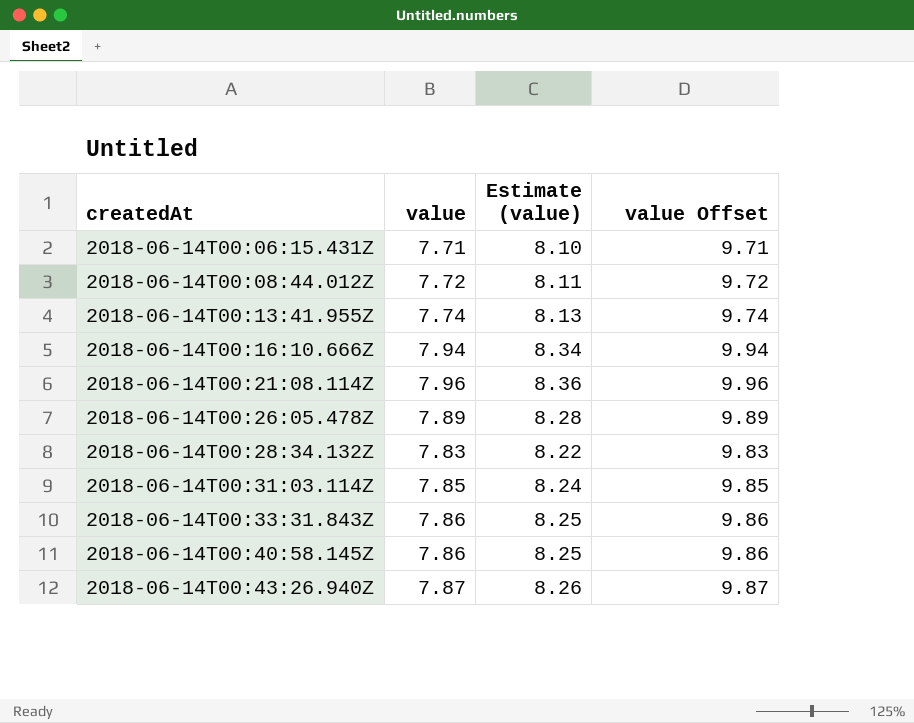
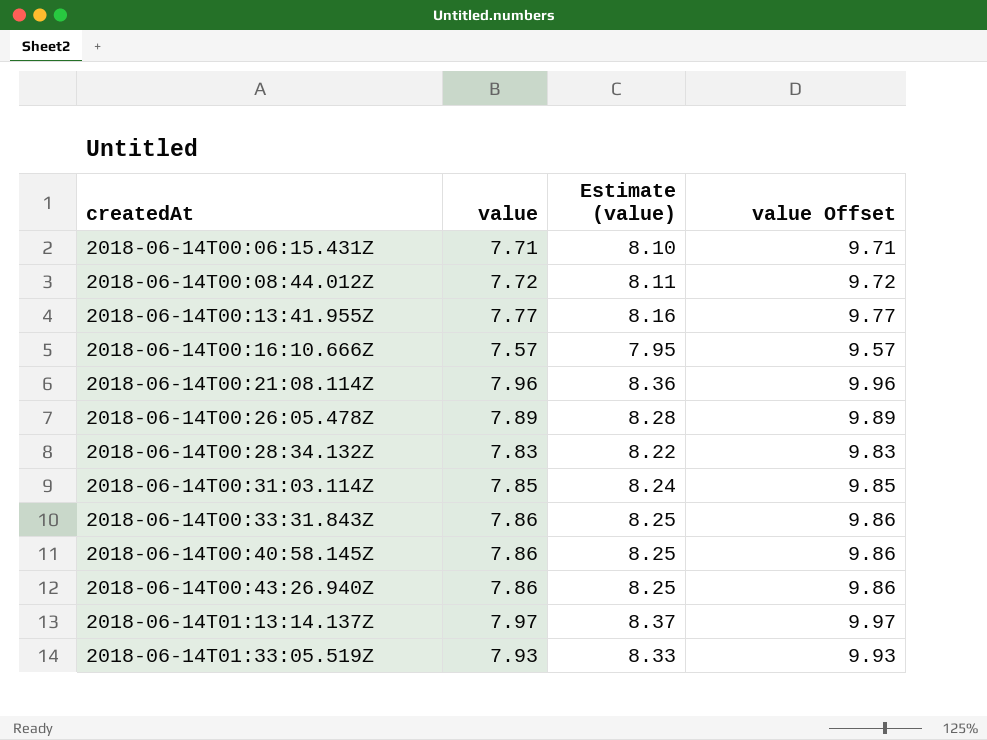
2018-06-14T00:13:41.955Z | value: 7.74 -> 7.77
2018-06-14T00:13:41.955Z | Estimate (value): 8.13 -> 8.16
2018-06-14T00:13:41.955Z | value Offset: 9.74 -> 9.77
2018-06-14T00:16:10.666Z | value: 7.94 -> 7.57
2018-06-14T00:16:10.666Z | Estimate (value): 8.34 -> 7.95
2018-06-14T00:16:10.666Z | value Offset: 9.94 -> 9.57
2018-06-14T00:43:26.940Z | value: 7.87 -> 7.86
2018-06-14T00:43:26.940Z | Estimate (value): 8.26 -> 8.25
2018-06-14T00:43:26.940Z | value Offset: 9.87 -> 9.86
row 2018-06-14T01:13:14.137Z: none -> 7.97 | 8.37 | 9.97
row 2018-06-14T01:33:05.519Z: none -> 7.93 | 8.33 | 9.93

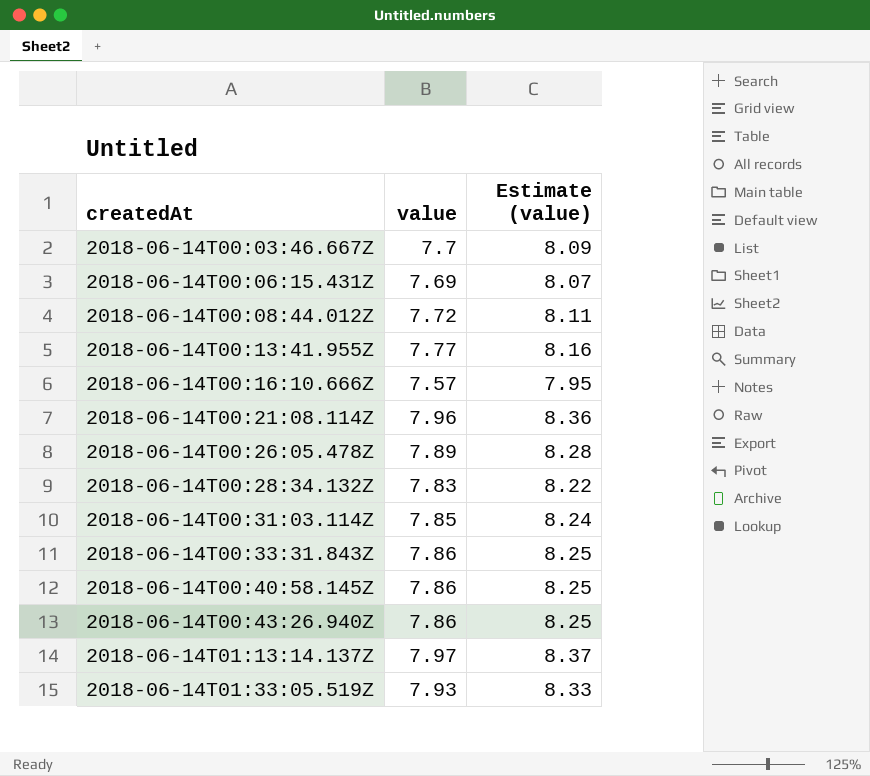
column value Offset | formula: [value] + 2 -> none
row 2018-06-14T00:03:46.667Z: none -> 7.7 | 8.09
2018-06-14T00:06:15.431Z | value: 7.71 -> 7.69
2018-06-14T00:06:15.431Z | Estimate (value): 8.10 -> 8.07

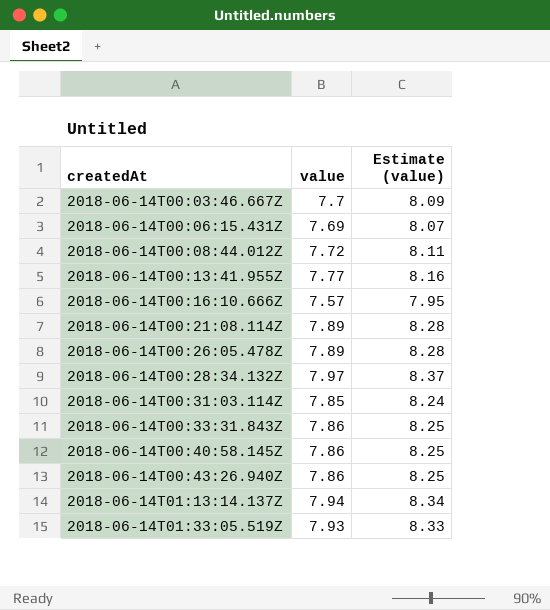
2018-06-14T00:21:08.114Z | value: 7.96 -> 7.89
2018-06-14T00:21:08.114Z | Estimate (value): 8.36 -> 8.28
2018-06-14T00:28:34.132Z | value: 7.83 -> 7.97
2018-06-14T00:28:34.132Z | Estimate (value): 8.22 -> 8.37
2018-06-14T01:13:14.137Z | value: 7.97 -> 7.94
2018-06-14T01:13:14.137Z | Estimate (value): 8.37 -> 8.34

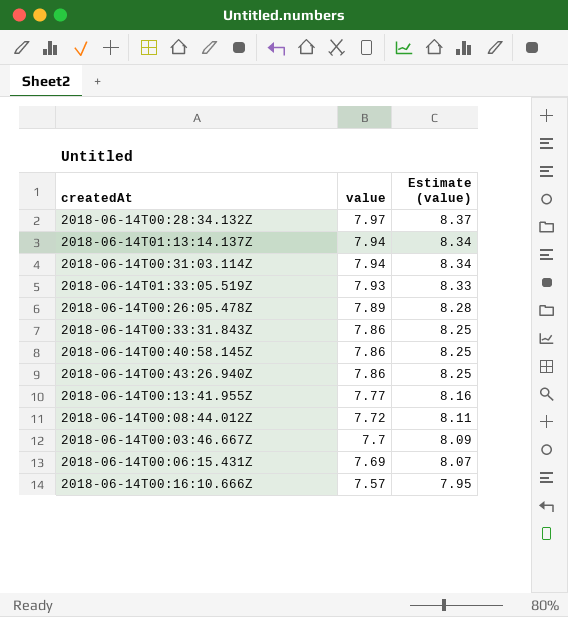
row order: createdAt ascending -> value descending
row 2018-06-14T00:21:08.114Z: 7.89 | 8.28 -> none
2018-06-14T00:31:03.114Z | value: 7.85 -> 7.94
2018-06-14T00:31:03.114Z | Estimate (value): 8.24 -> 8.34

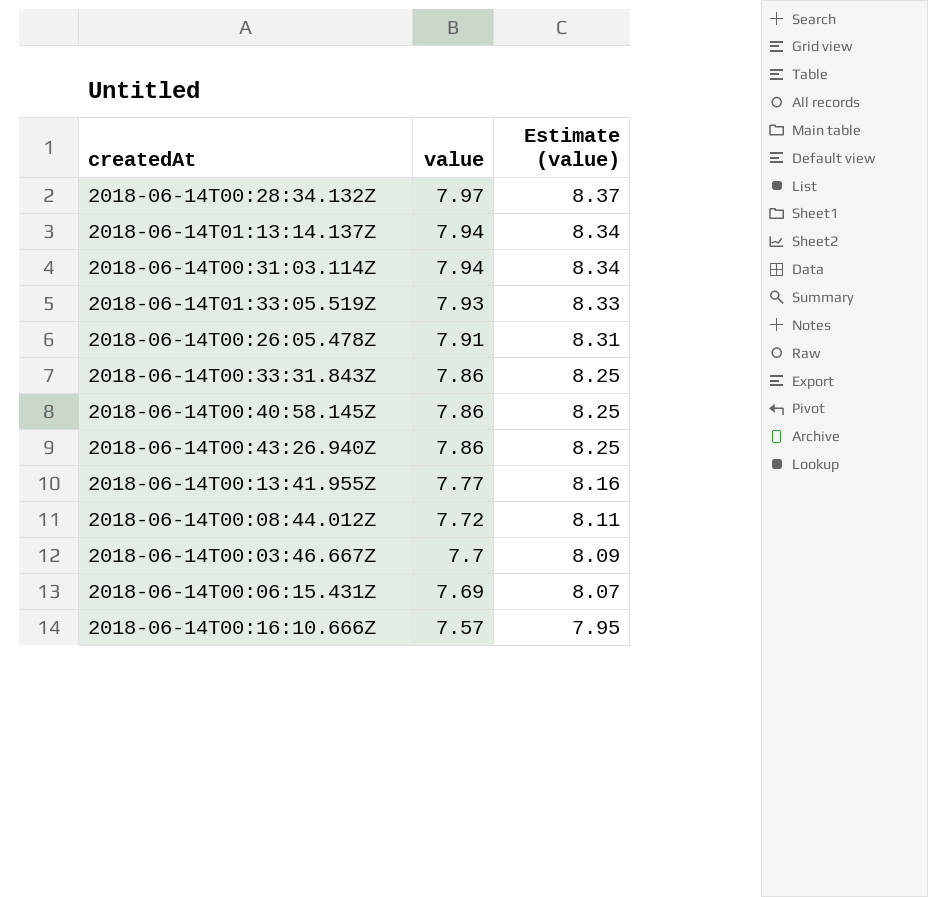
2018-06-14T00:26:05.478Z | value: 7.89 -> 7.91
2018-06-14T00:26:05.478Z | Estimate (value): 8.28 -> 8.31

